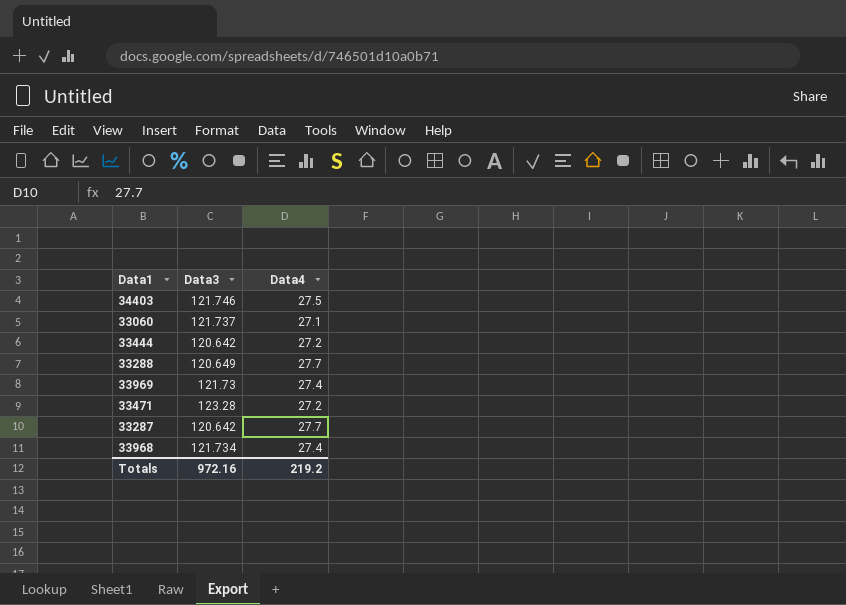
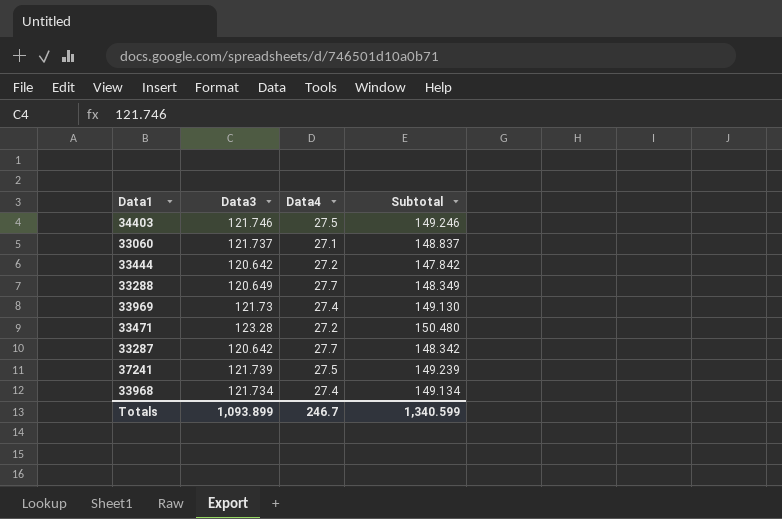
column Subtotal | formula: none -> [Data3] + [Data4]
row 37241: none -> 121.739 | 27.5 | 149.239
Totals | Data3: 972.16 -> 1,093.899
Totals | Data4: 219.2 -> 246.7

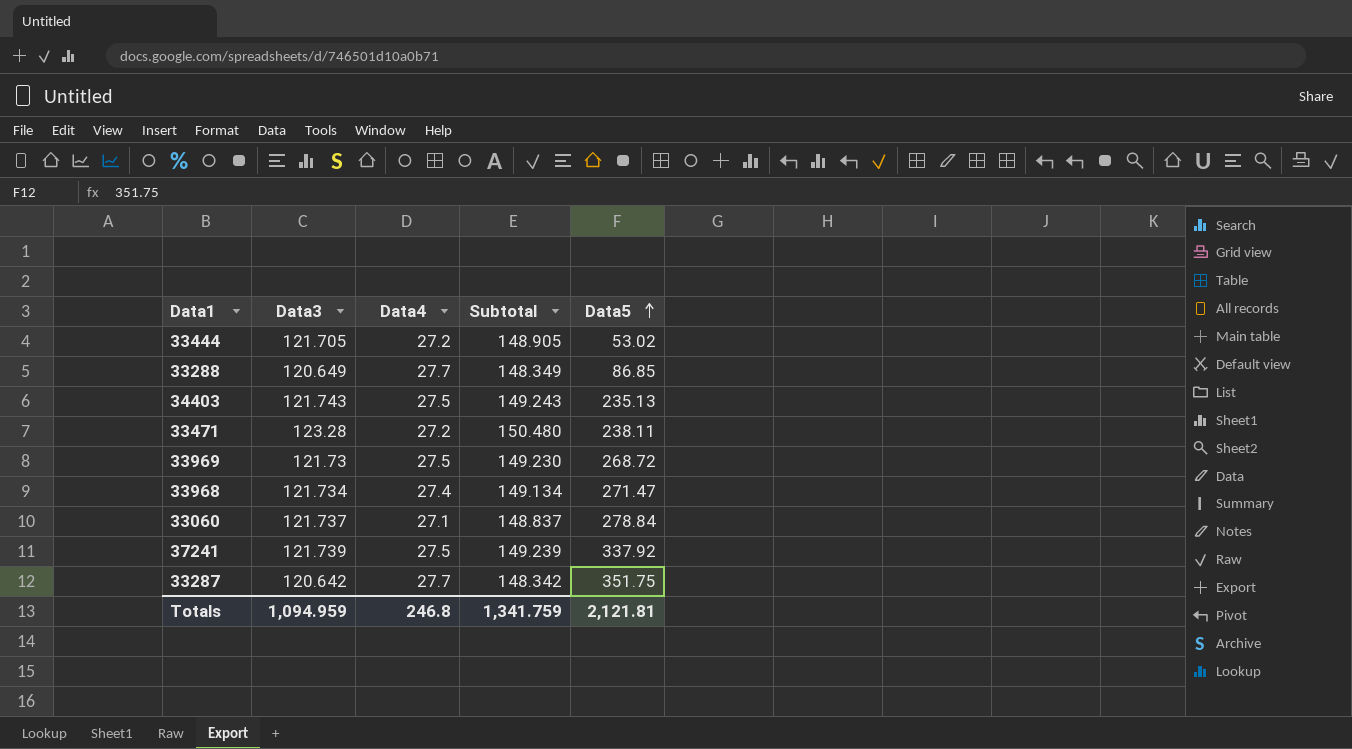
row order: none -> Data5 ascending
column Data5 | position: none -> 5
33444 | Data3: 120.642 -> 121.705
33444 | Subtotal: 147.842 -> 148.905
34403 | Data3: 121.746 -> 121.743
34403 | Subtotal: 149.246 -> 149.243
33969 | Data4: 27.4 -> 27.5
33969 | Subtotal: 149.130 -> 149.230
Totals | Data3: 1,093.899 -> 1,094.959
Totals | Data4: 246.7 -> 246.8
Totals | Subtotal: 1,340.599 -> 1,341.759

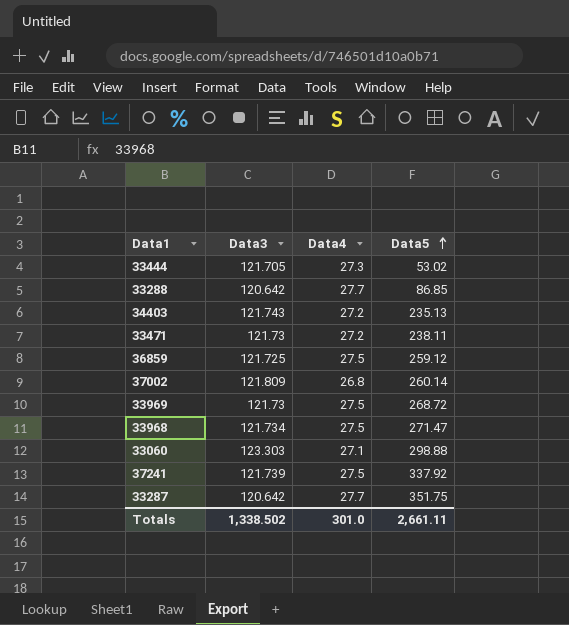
column Subtotal | formula: [Data3] + [Data4] -> none
33444 | Data4: 27.2 -> 27.3
33288 | Data3: 120.649 -> 120.642
34403 | Data4: 27.5 -> 27.2
33471 | Data3: 123.28 -> 121.73
row 36859: none -> 121.725 | 27.5 | 259.12
row 37002: none -> 121.809 | 26.8 | 260.14
33968 | Data4: 27.4 -> 27.5
33060 | Data3: 121.737 -> 123.303
33060 | Data5: 278.84 -> 298.88
Totals | Data3: 1,094.959 -> 1,338.502
Totals | Data4: 246.8 -> 301.0
Totals | Data5: 2,121.81 -> 2,661.11

